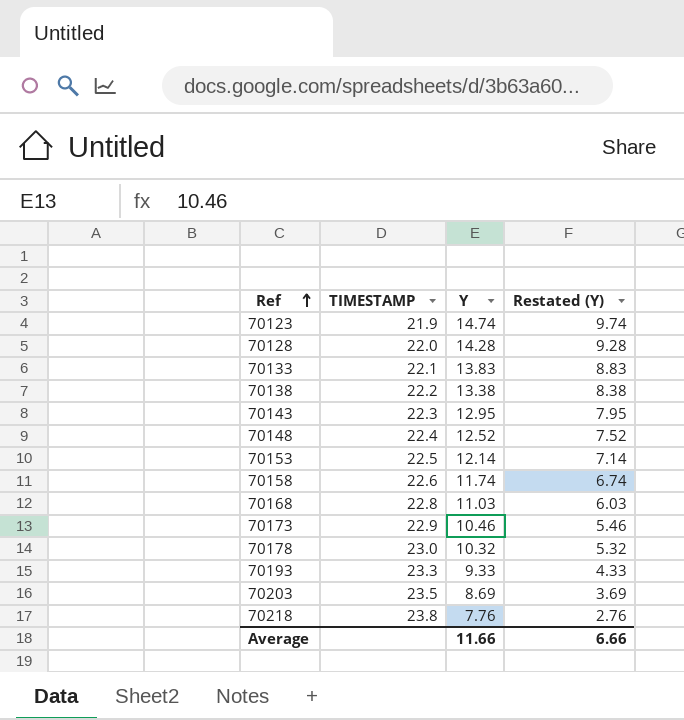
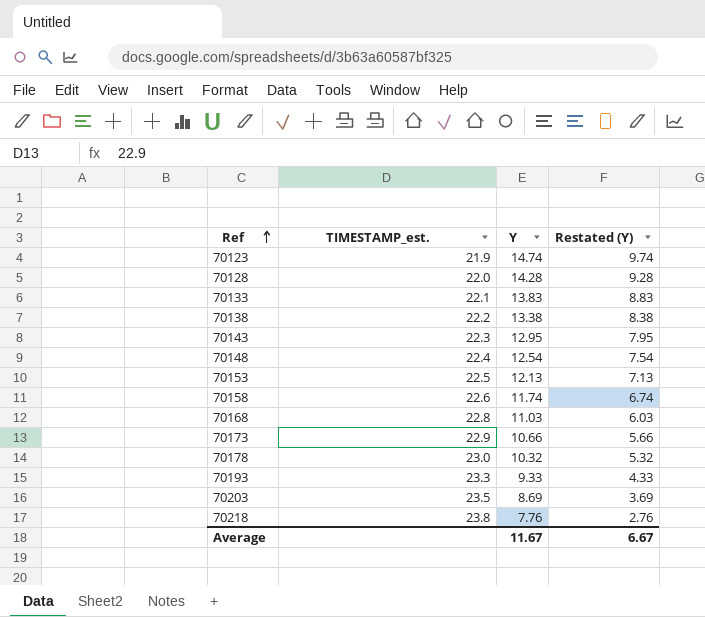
column name: TIMESTAMP -> TIMESTAMP_est.
70148 | Y: 12.52 -> 12.54
70148 | Restated (Y): 7.52 -> 7.54
70153 | Y: 12.14 -> 12.13
70153 | Restated (Y): 7.14 -> 7.13
70173 | Y: 10.46 -> 10.66
70173 | Restated (Y): 5.46 -> 5.66
Average | Y: 11.66 -> 11.67
Average | Restated (Y): 6.66 -> 6.67

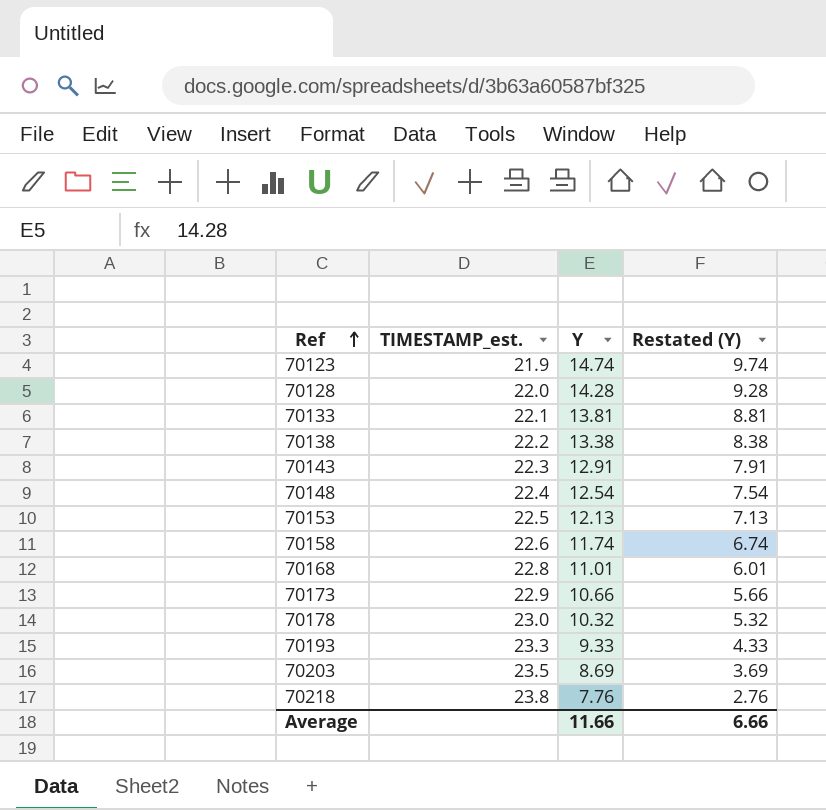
70133 | Y: 13.83 -> 13.81
70133 | Restated (Y): 8.83 -> 8.81
70143 | Y: 12.95 -> 12.91
70143 | Restated (Y): 7.95 -> 7.91
70168 | Y: 11.03 -> 11.01
70168 | Restated (Y): 6.03 -> 6.01
Average | Y: 11.67 -> 11.66
Average | Restated (Y): 6.67 -> 6.66

